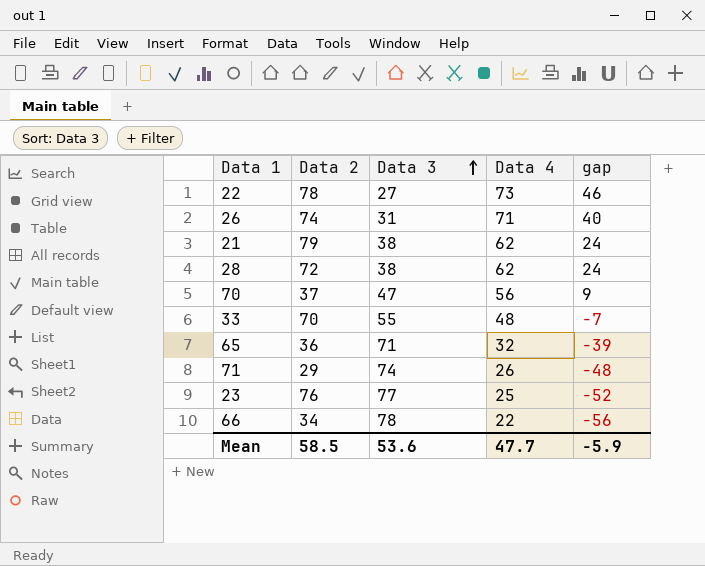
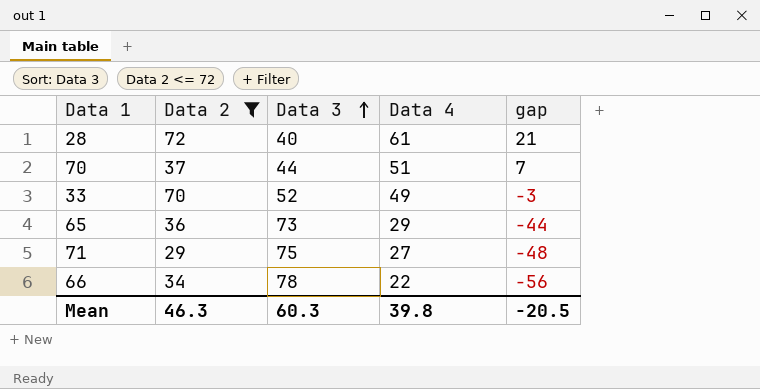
filter: none -> Data 2 <= 72
28 | Data 3: 38 -> 40
28 | Data 4: 62 -> 61
28 | gap: 24 -> 21
70 | Data 3: 47 -> 44
70 | Data 4: 56 -> 51
70 | gap: 9 -> 7
33 | Data 3: 55 -> 52
33 | Data 4: 48 -> 49
33 | gap: -7 -> -3
65 | Data 3: 71 -> 73
65 | Data 4: 32 -> 29
65 | gap: -39 -> -44
71 | Data 3: 74 -> 75
71 | Data 4: 26 -> 27
Mean | Data 2: 58.5 -> 46.3
Mean | Data 3: 53.6 -> 60.3
Mean | Data 4: 47.7 -> 39.8
Mean | gap: -5.9 -> -20.5

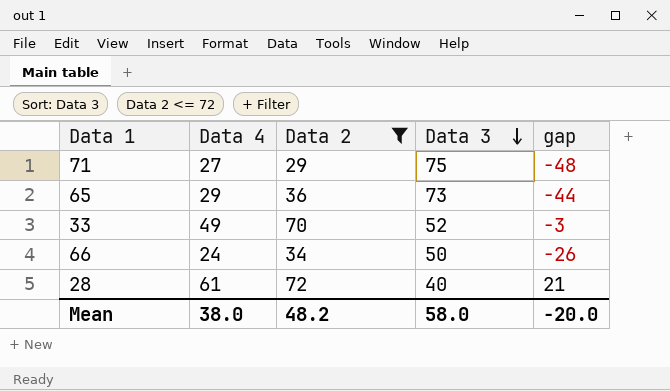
row order: Data 3 ascending -> Data 3 descending
column Data 4 | position: 4 -> 2
row 70: 37 | 44 | 51 | 7 -> none
66 | Data 4: 22 -> 24
66 | Data 3: 78 -> 50
66 | gap: -56 -> -26
Mean | Data 4: 39.8 -> 38.0
Mean | Data 2: 46.3 -> 48.2
Mean | Data 3: 60.3 -> 58.0
Mean | gap: -20.5 -> -20.0

